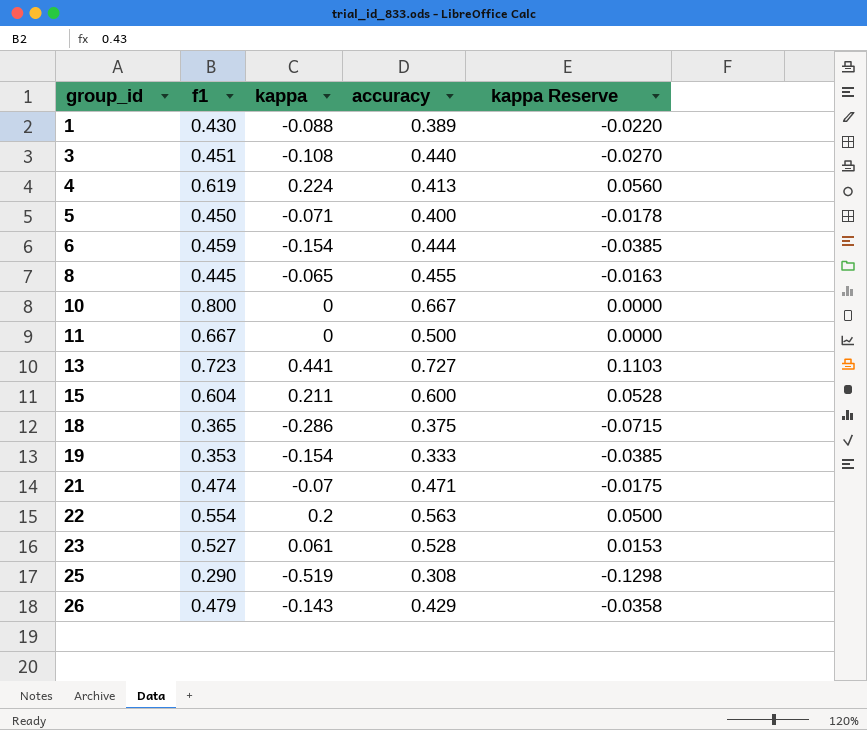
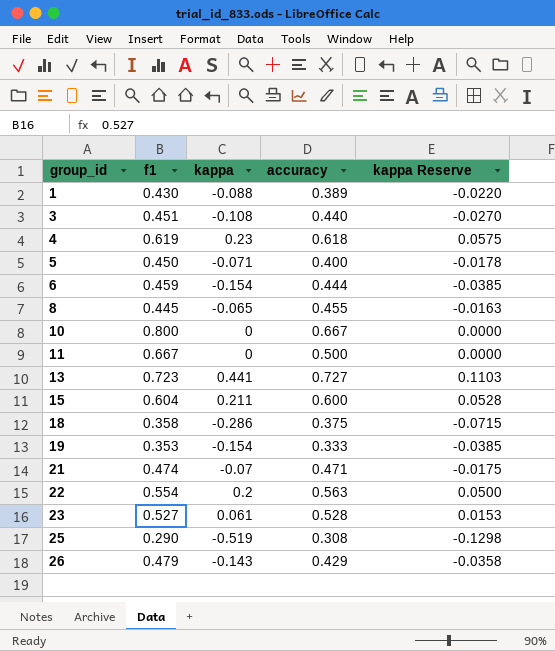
4 | kappa: 0.224 -> 0.23
4 | accuracy: 0.413 -> 0.618
4 | kappa Reserve: 0.0560 -> 0.0575
18 | f1: 0.365 -> 0.358

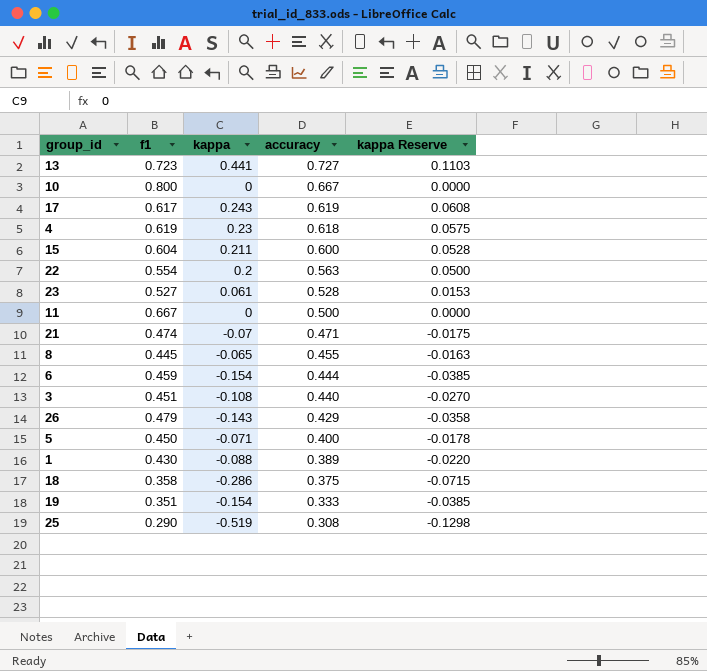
row order: group_id ascending -> accuracy descending
row 17: none -> 0.617 | 0.243 | 0.619 | 0.0608
19 | f1: 0.353 -> 0.351

